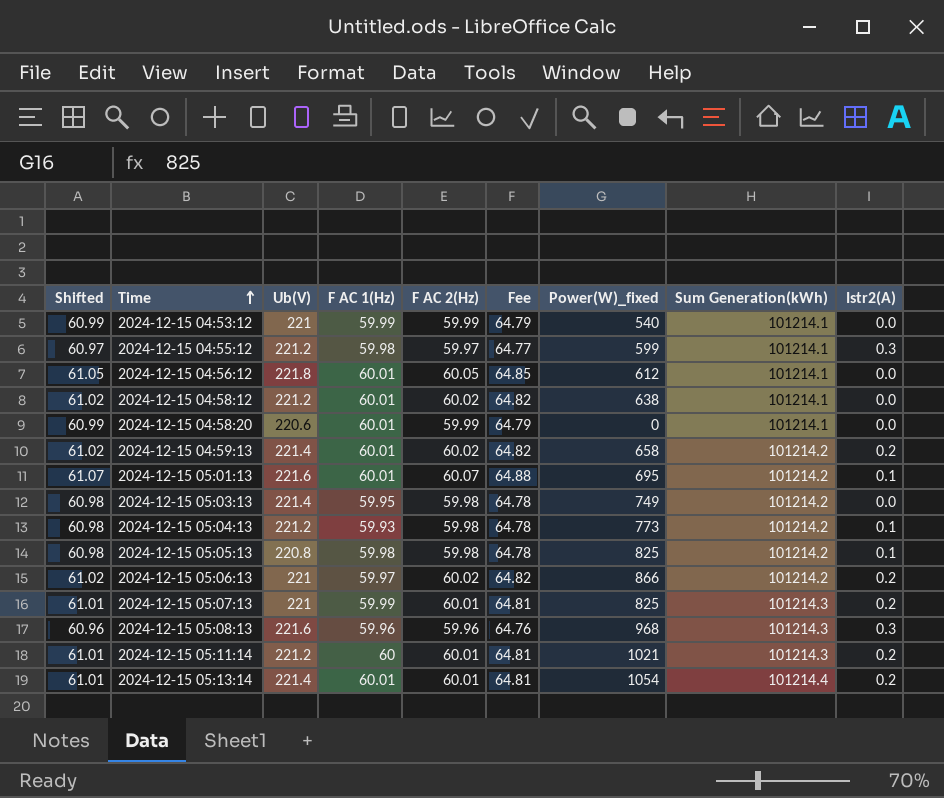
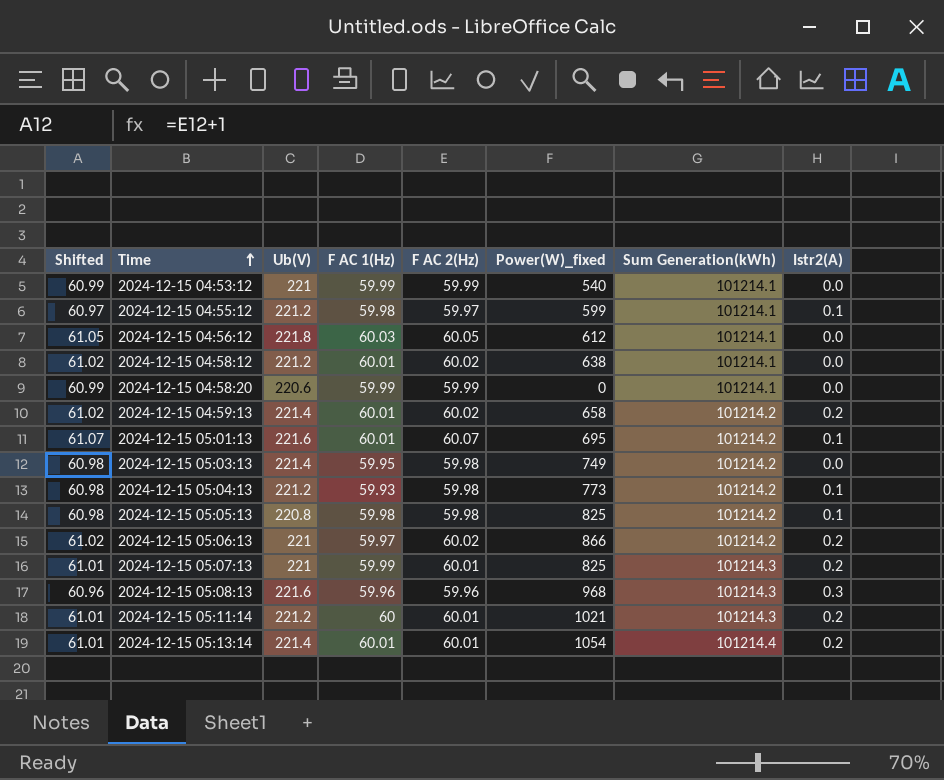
column Fee | formula: [F AC 2(Hz)] * 1.08 -> none
2024-12-15 04:55:12 | Istr2(A): 0.3 -> 0.1
2024-12-15 04:56:12 | F AC 1(Hz): 60.01 -> 60.03
2024-12-15 04:58:20 | F AC 1(Hz): 60.01 -> 59.99

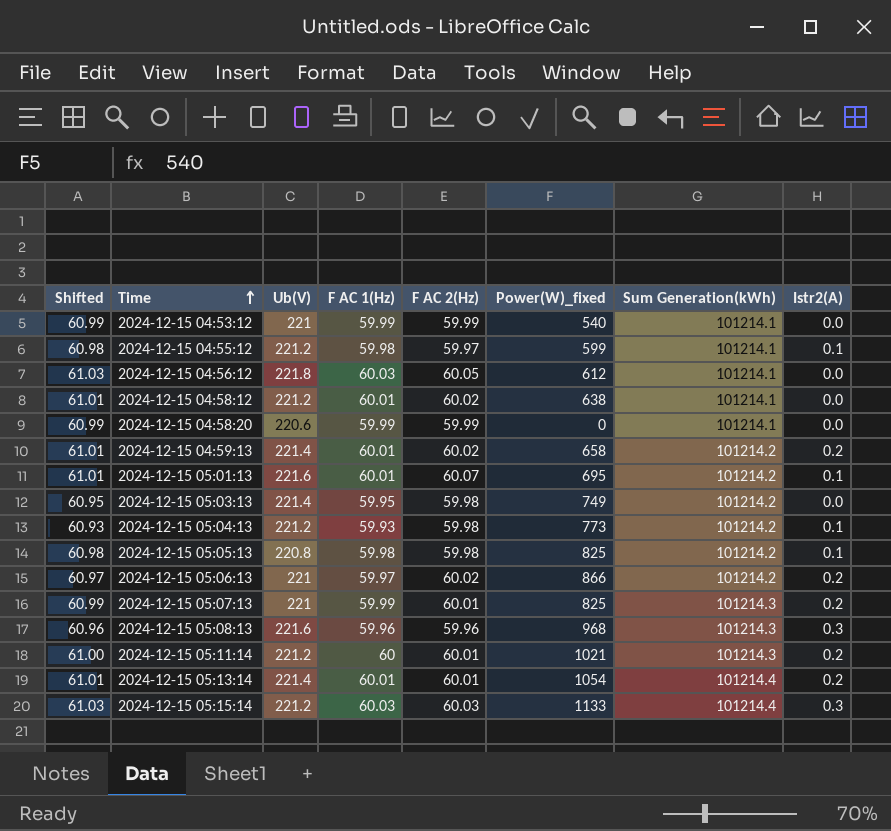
column Shifted | formula: [F AC 2(Hz)] + 1 -> [F AC 1(Hz)] + 1
row 2024-12-15 05:15:14: none -> 61.03 | 221.2 | 60.03 | 60.03 | 1133 | 101214.4 | 0.3

